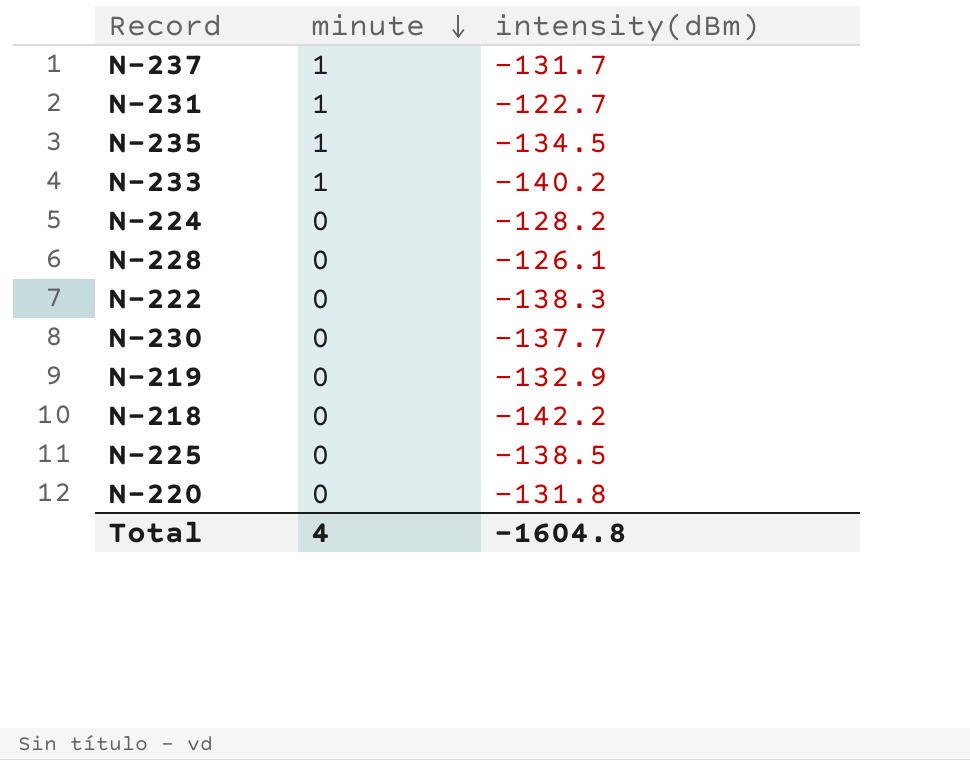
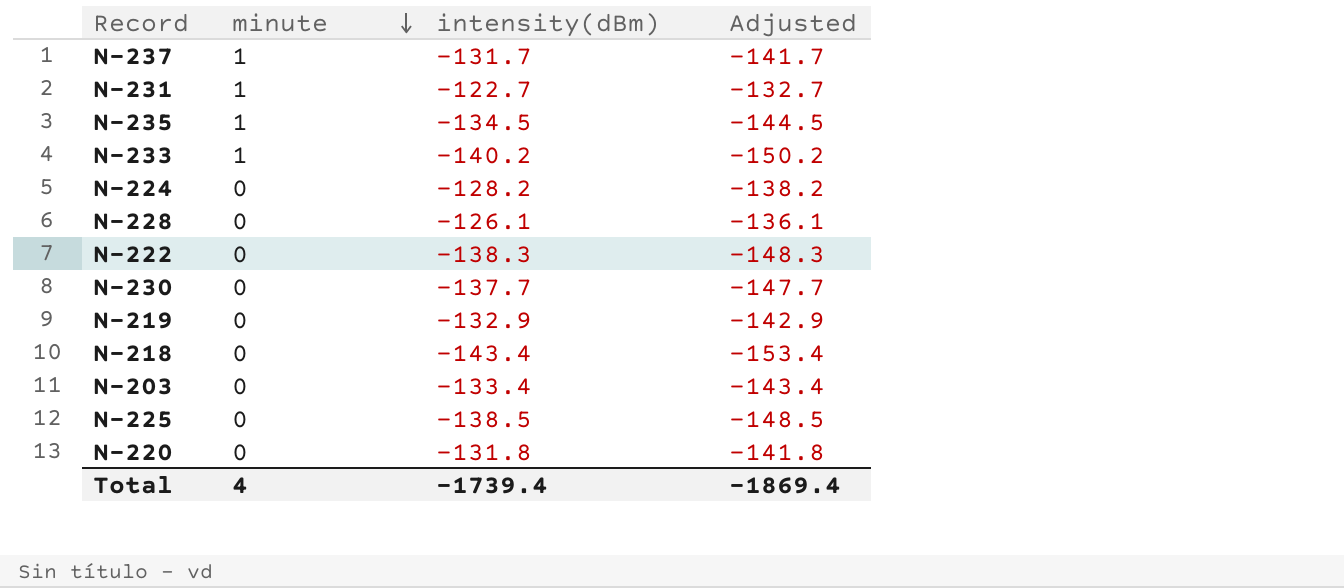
column Adjusted | formula: none -> [intensity(dBm)] - 10
N-218 | intensity(dBm): -142.2 -> -143.4
row N-203: none -> 0 | -133.4 | -143.4
Total | intensity(dBm): -1604.8 -> -1739.4

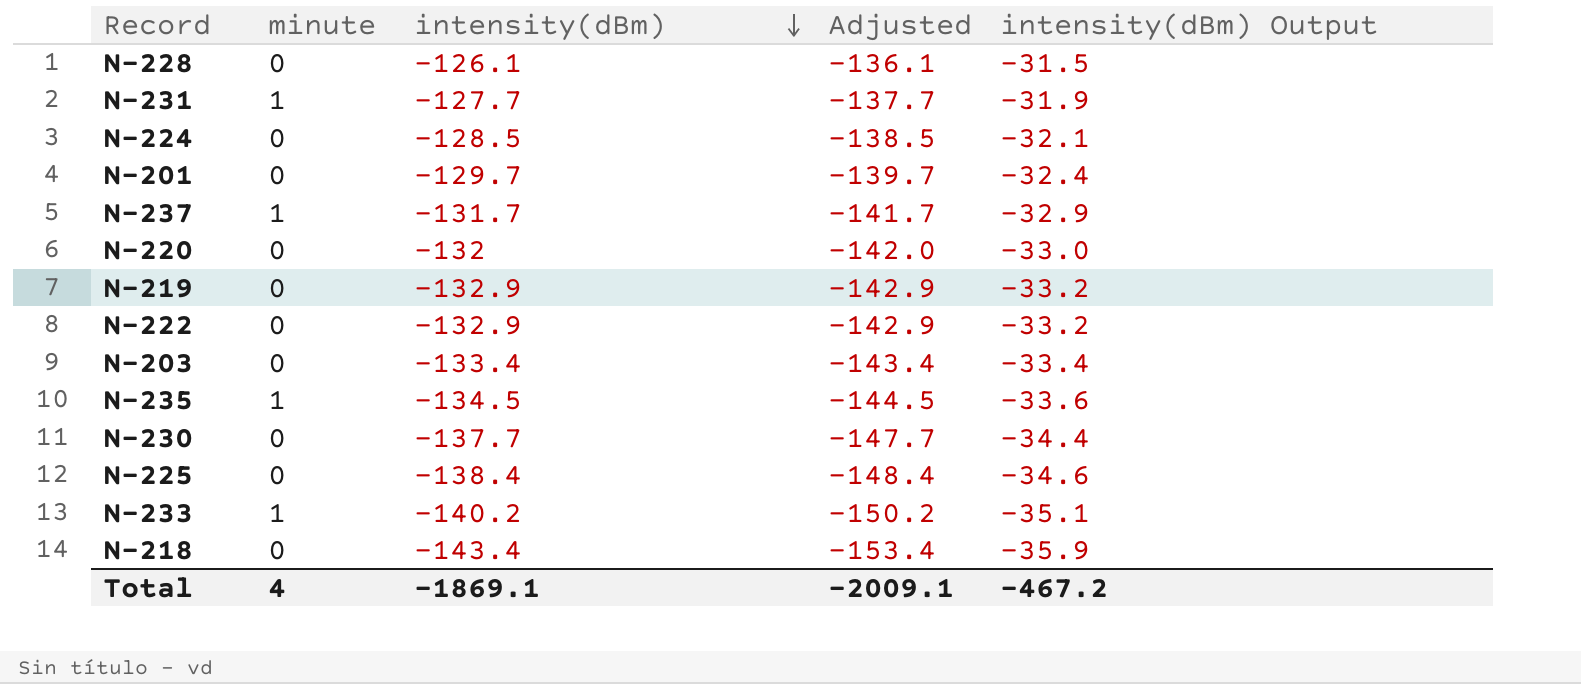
row order: minute descending -> intensity(dBm) descending
column intensity(dBm) Output | formula: none -> [intensity(dBm)] * 0.25
N-231 | intensity(dBm): -122.7 -> -127.7
N-231 | Adjusted: -132.7 -> -137.7
N-224 | intensity(dBm): -128.2 -> -128.5
N-224 | Adjusted: -138.2 -> -138.5
row N-201: none -> 0 | -129.7 | -139.7 | -32.4
N-220 | intensity(dBm): -131.8 -> -132
N-220 | Adjusted: -141.8 -> -142.0
N-222 | intensity(dBm): -138.3 -> -132.9
N-222 | Adjusted: -148.3 -> -142.9
N-225 | intensity(dBm): -138.5 -> -138.4
N-225 | Adjusted: -148.5 -> -148.4
Total | intensity(dBm): -1739.4 -> -1869.1
Total | Adjusted: -1869.4 -> -2009.1

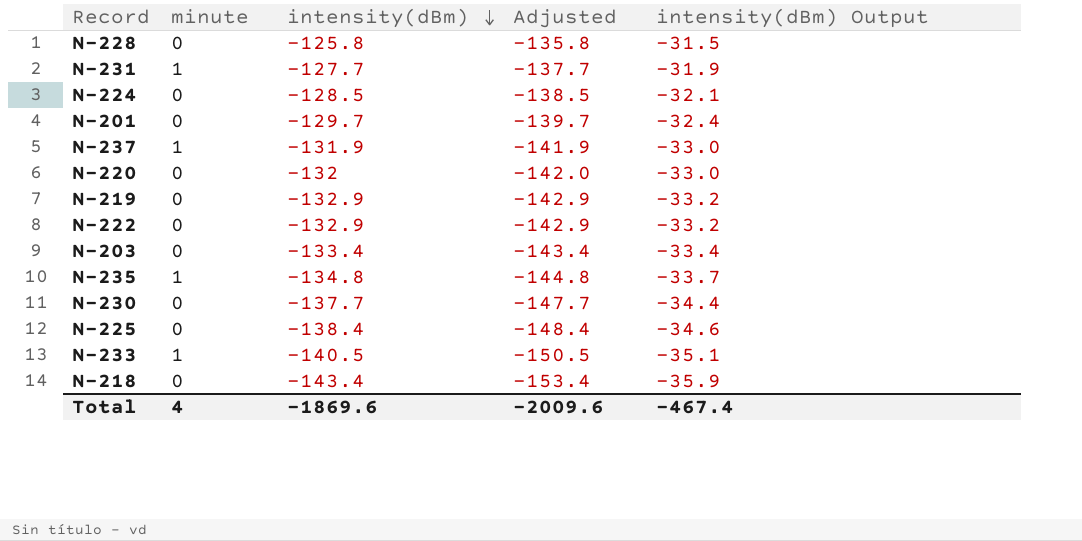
N-228 | intensity(dBm): -126.1 -> -125.8
N-228 | Adjusted: -136.1 -> -135.8
N-237 | intensity(dBm): -131.7 -> -131.9
N-237 | Adjusted: -141.7 -> -141.9
N-237 | intensity(dBm) Output: -32.9 -> -33.0
N-235 | intensity(dBm): -134.5 -> -134.8
N-235 | Adjusted: -144.5 -> -144.8
N-235 | intensity(dBm) Output: -33.6 -> -33.7
N-233 | intensity(dBm): -140.2 -> -140.5
N-233 | Adjusted: -150.2 -> -150.5
Total | intensity(dBm): -1869.1 -> -1869.6
Total | Adjusted: -2009.1 -> -2009.6
Total | intensity(dBm) Output: -467.2 -> -467.4

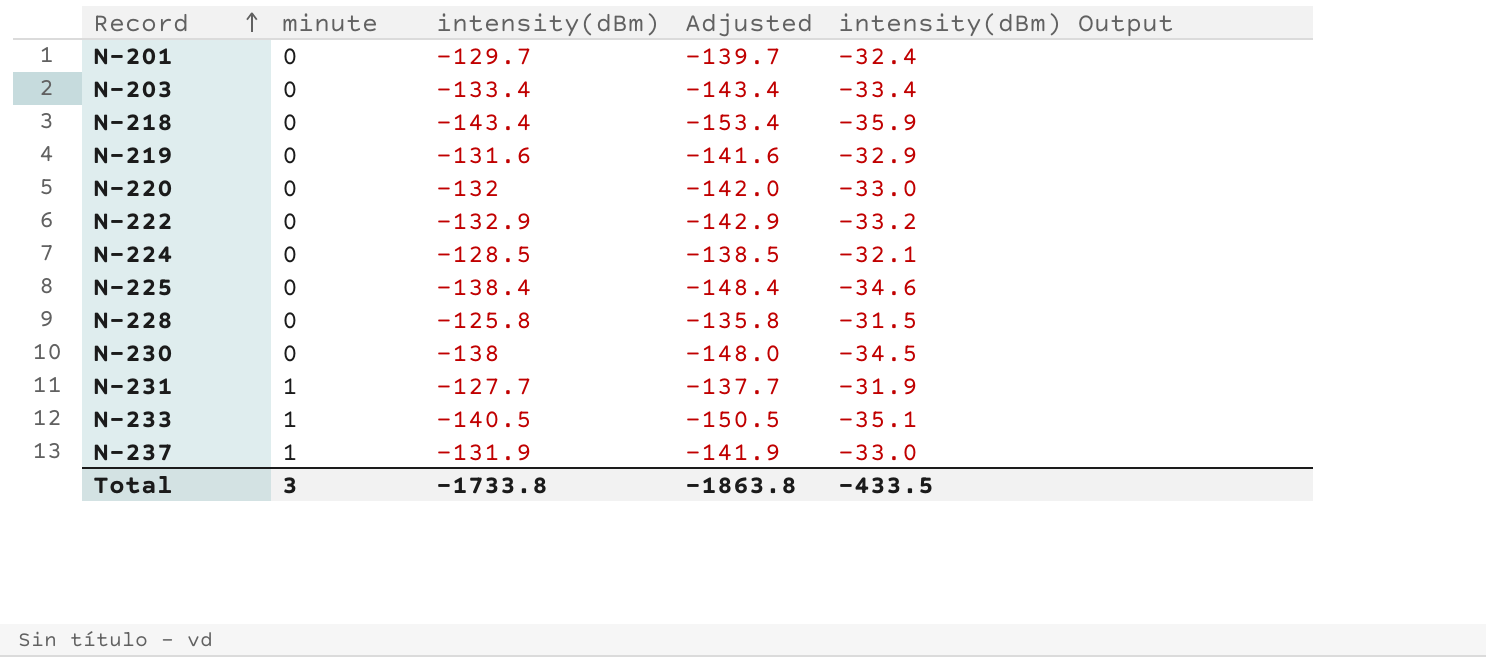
row order: intensity(dBm) descending -> Record ascending
row N-235: 1 | -134.8 | -144.8 | -33.7 -> none
N-219 | intensity(dBm): -132.9 -> -131.6
N-219 | Adjusted: -142.9 -> -141.6
N-219 | intensity(dBm) Output: -33.2 -> -32.9
N-230 | intensity(dBm): -137.7 -> -138
N-230 | Adjusted: -147.7 -> -148.0
N-230 | intensity(dBm) Output: -34.4 -> -34.5
Total | minute: 4 -> 3
Total | intensity(dBm): -1869.6 -> -1733.8
Total | Adjusted: -2009.6 -> -1863.8
Total | intensity(dBm) Output: -467.4 -> -433.5

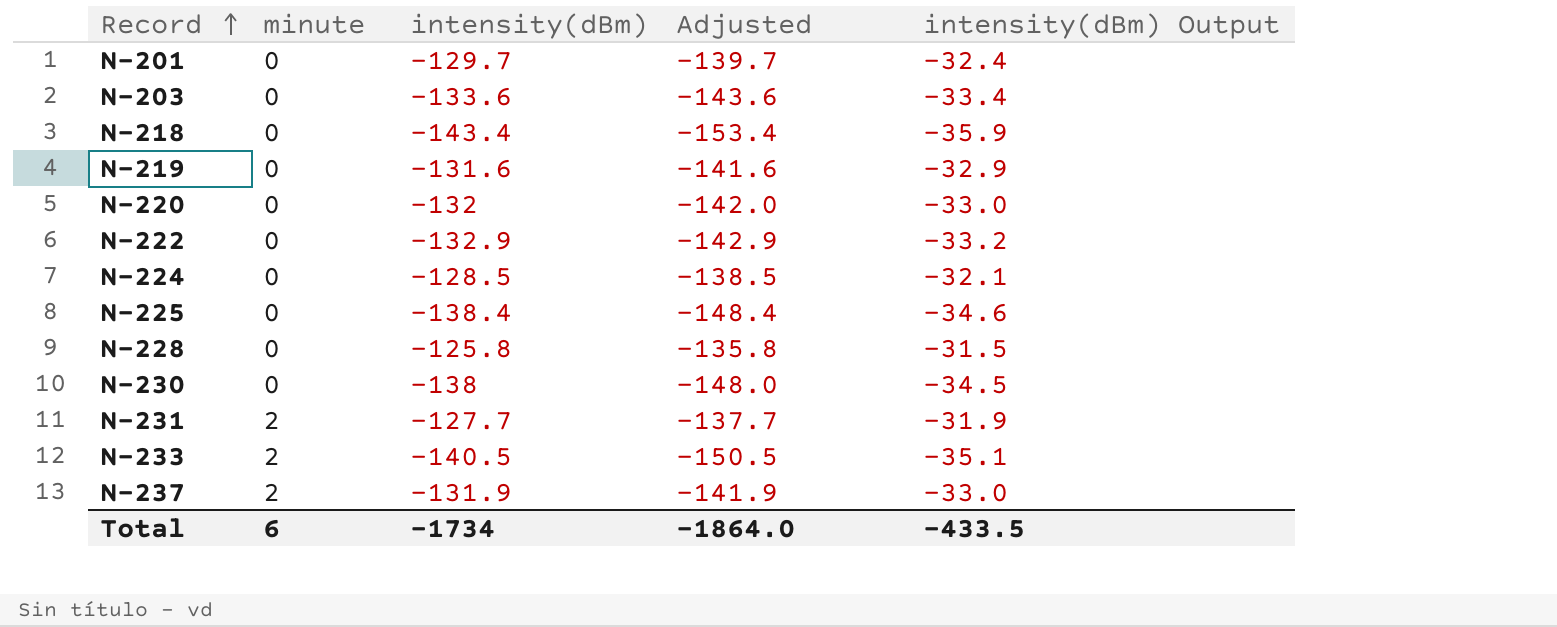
N-203 | intensity(dBm): -133.4 -> -133.6
N-203 | Adjusted: -143.4 -> -143.6
N-231 | minute: 1 -> 2
N-233 | minute: 1 -> 2
N-237 | minute: 1 -> 2
Total | minute: 3 -> 6
Total | intensity(dBm): -1733.8 -> -1734
Total | Adjusted: -1863.8 -> -1864.0

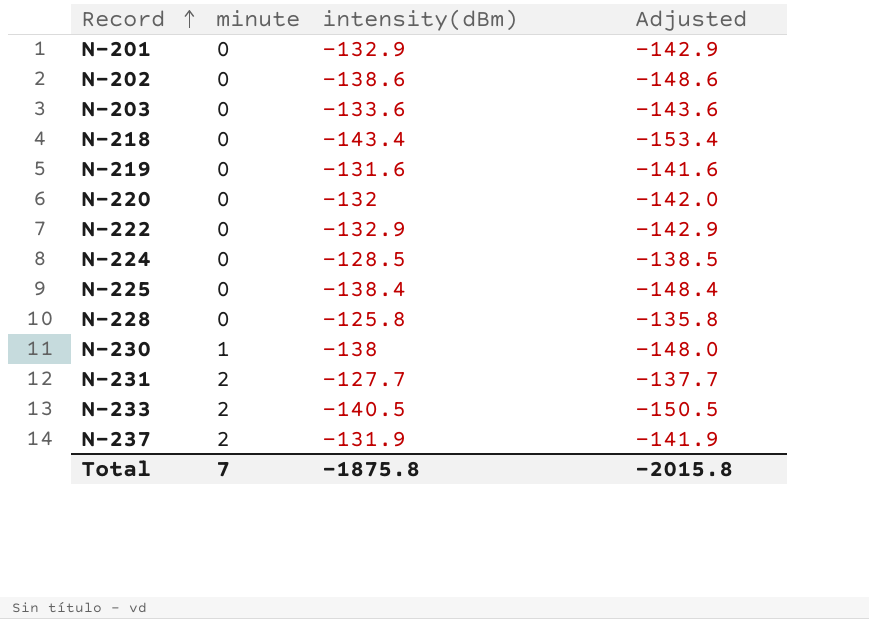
column intensity(dBm) Output | formula: [intensity(dBm)] * 0.25 -> none
N-201 | intensity(dBm): -129.7 -> -132.9
N-201 | Adjusted: -139.7 -> -142.9
row N-202: none -> 0 | -138.6 | -148.6
N-230 | minute: 0 -> 1
Total | minute: 6 -> 7
Total | intensity(dBm): -1734 -> -1875.8
Total | Adjusted: -1864.0 -> -2015.8

